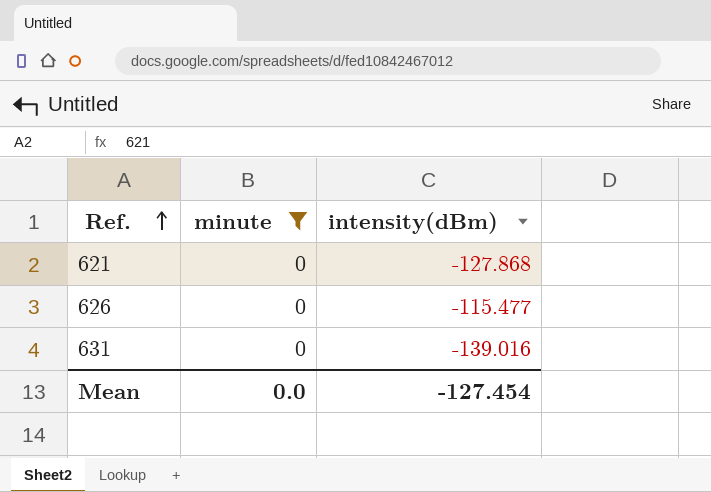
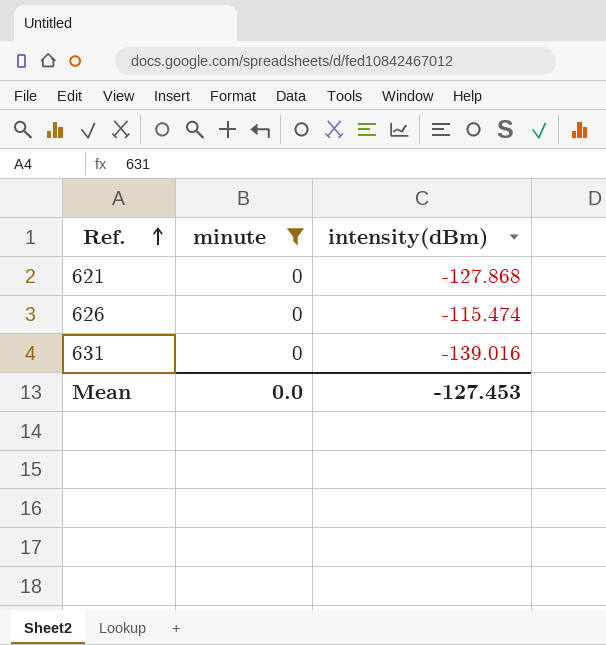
626 | intensity(dBm): -115.477 -> -115.474
Mean | intensity(dBm): -127.454 -> -127.453

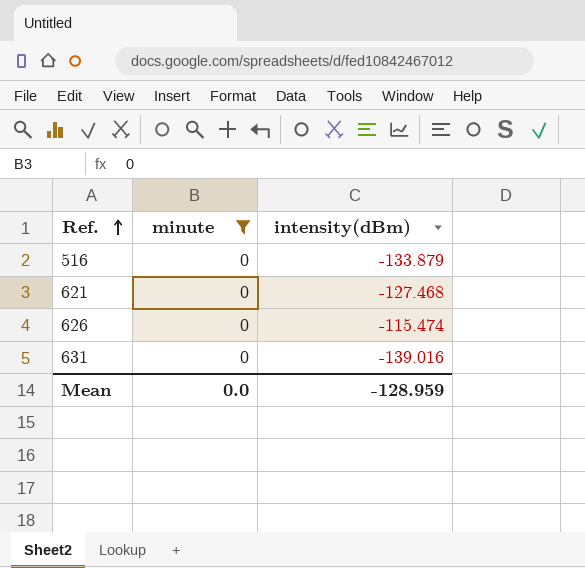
row 516: none -> 0 | -133.879
621 | intensity(dBm): -127.868 -> -127.468
Mean | intensity(dBm): -127.453 -> -128.959

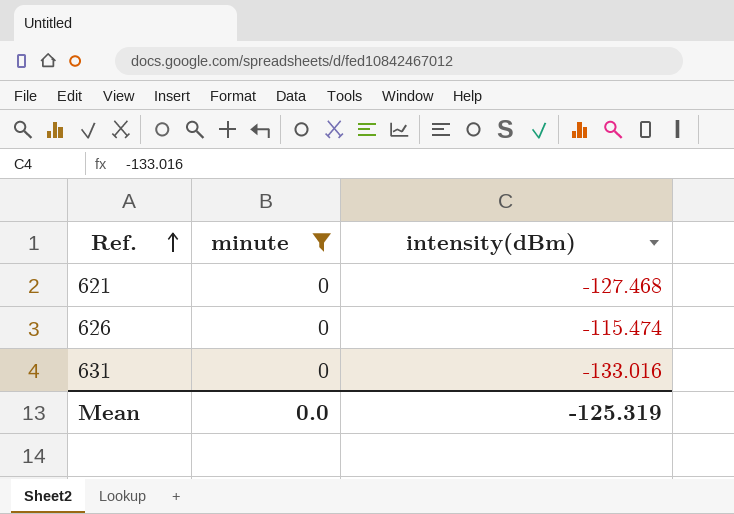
row 516: 0 | -133.879 -> none
631 | intensity(dBm): -139.016 -> -133.016
Mean | intensity(dBm): -128.959 -> -125.319

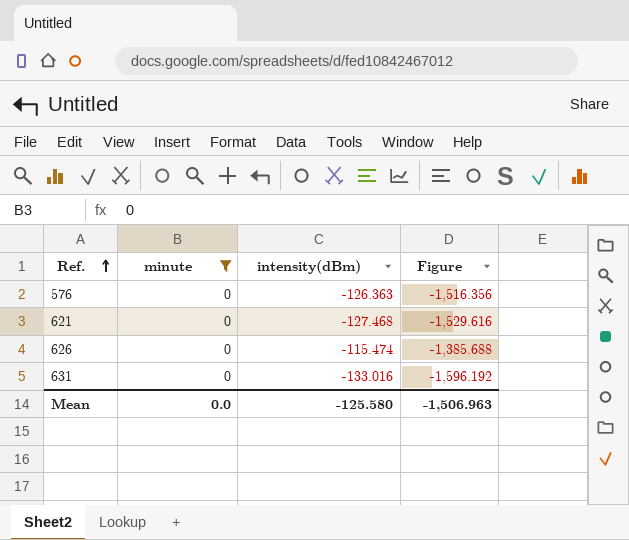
column Figure | formula: none -> [intensity(dBm)] * 12
row 576: none -> 0 | -126.363 | -1,516.356
Mean | intensity(dBm): -125.319 -> -125.580

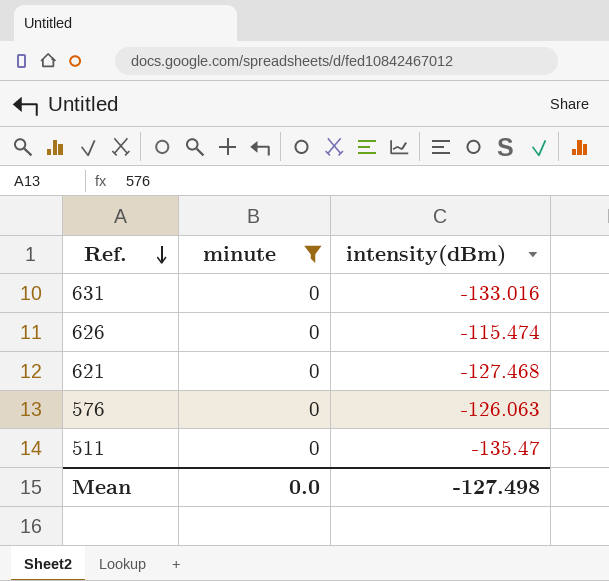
row order: Ref. ascending -> Ref. descending
column Figure | formula: [intensity(dBm)] * 12 -> none
576 | intensity(dBm): -126.363 -> -126.063
row 511: none -> 0 | -135.47
Mean | intensity(dBm): -125.580 -> -127.498

